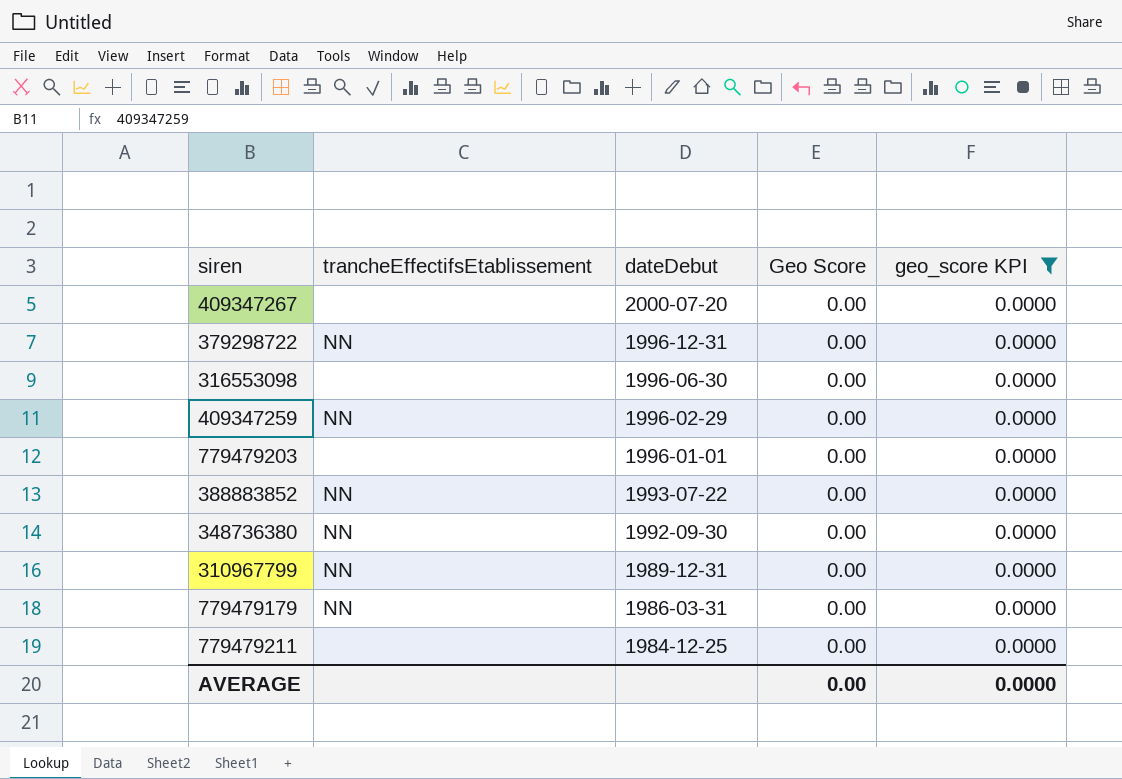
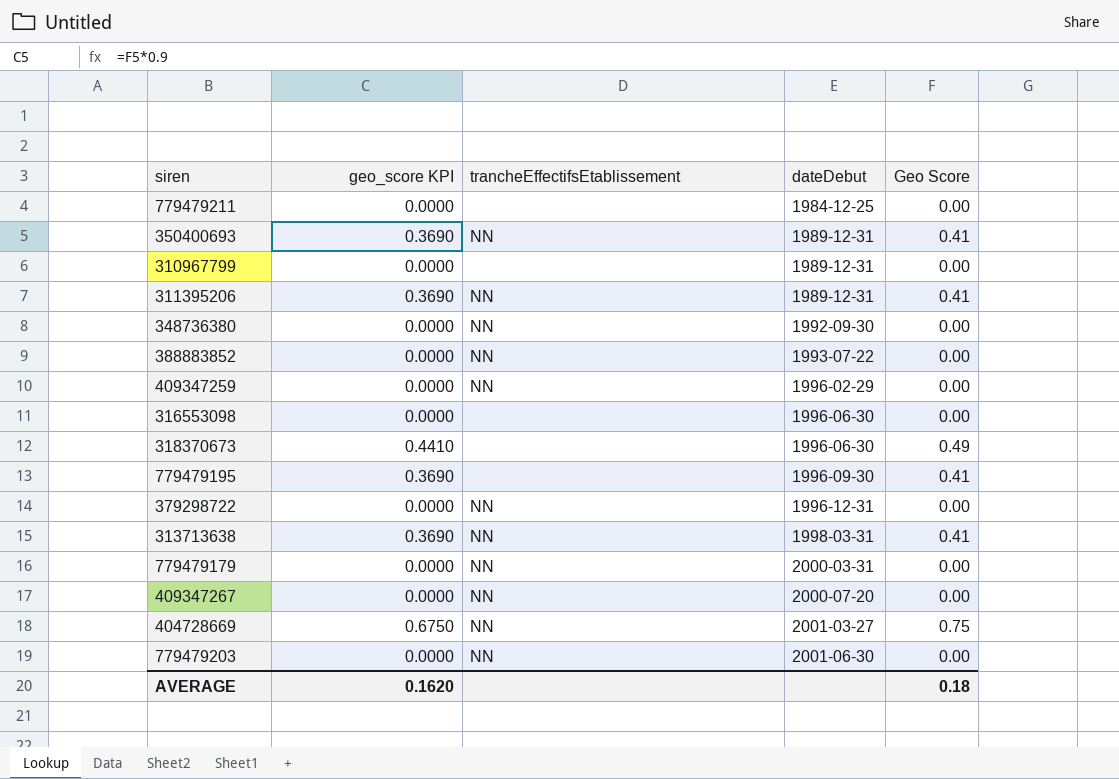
filter: geo_score KPI = 0.0000 -> none
row order: dateDebut descending -> dateDebut ascending
column geo_score KPI | position: 5 -> 2
310967799 | trancheEffectifsEtablissement: NN -> none
779479179 | dateDebut: 1986-03-31 -> 2000-03-31
409347267 | trancheEffectifsEtablissement: none -> NN
779479203 | trancheEffectifsEtablissement: none -> NN
779479203 | dateDebut: 1996-01-01 -> 2001-06-30
AVERAGE | geo_score KPI: 0.0000 -> 0.1620
AVERAGE | Geo Score: 0.00 -> 0.18

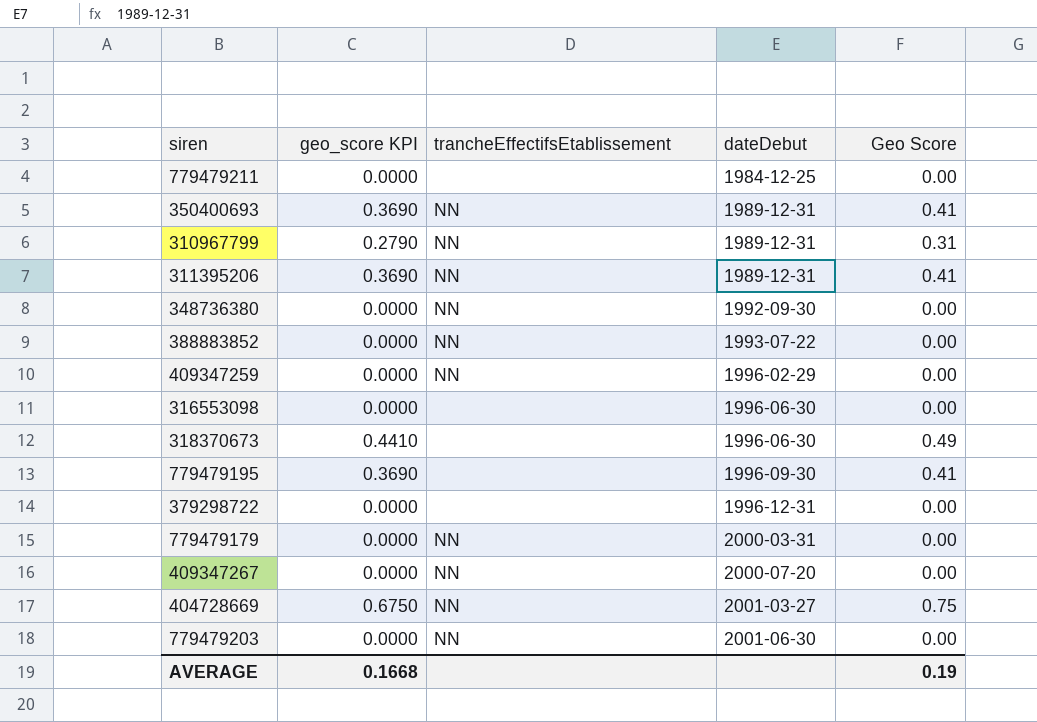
row 313713638: 0.3690 | NN | 1998-03-31 | 0.41 -> none
310967799 | geo_score KPI: 0.0000 -> 0.2790
310967799 | trancheEffectifsEtablissement: none -> NN
310967799 | Geo Score: 0.00 -> 0.31
379298722 | trancheEffectifsEtablissement: NN -> none
AVERAGE | geo_score KPI: 0.1620 -> 0.1668
AVERAGE | Geo Score: 0.18 -> 0.19

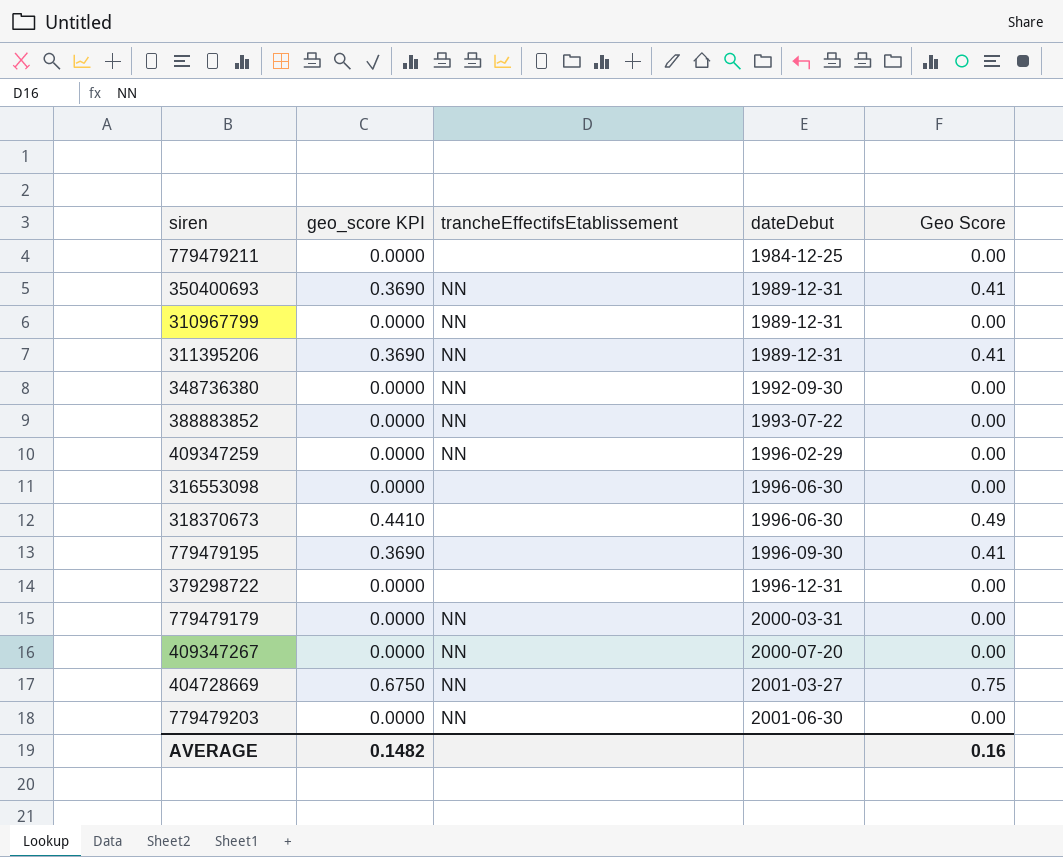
310967799 | geo_score KPI: 0.2790 -> 0.0000
310967799 | Geo Score: 0.31 -> 0.00
AVERAGE | geo_score KPI: 0.1668 -> 0.1482
AVERAGE | Geo Score: 0.19 -> 0.16

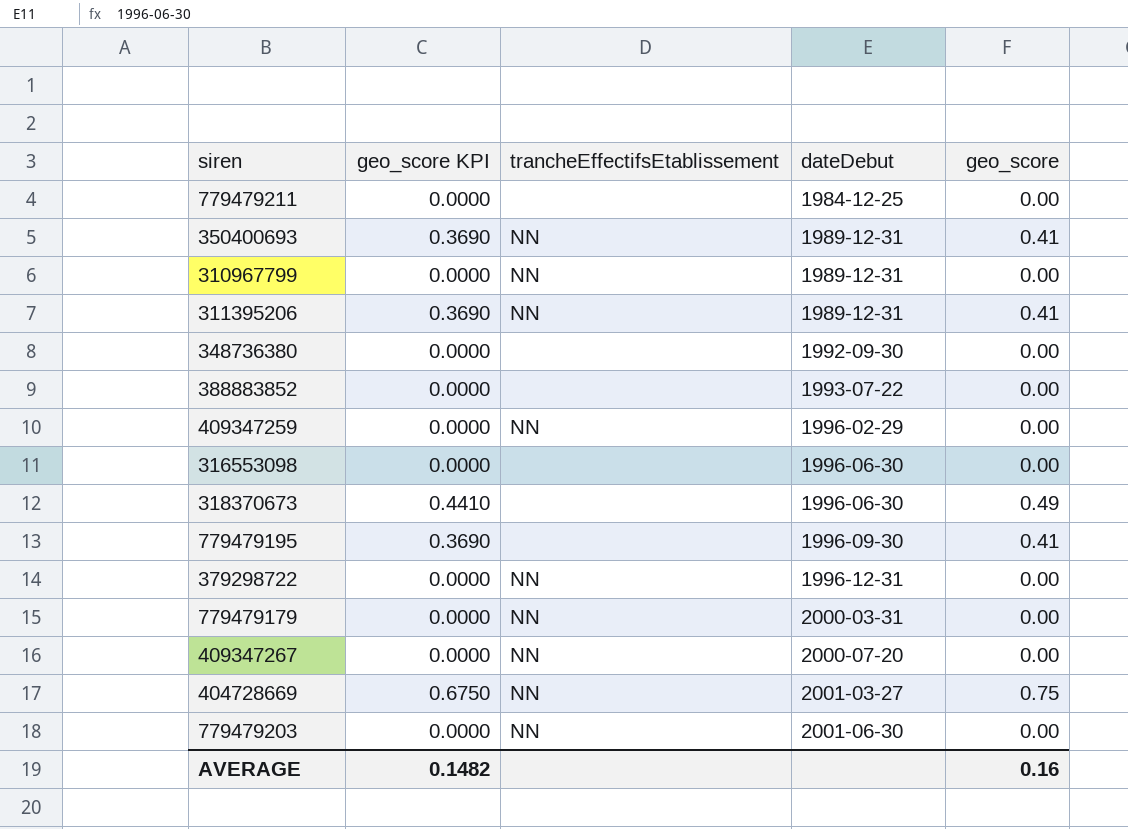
column name: Geo Score -> geo_score
348736380 | trancheEffectifsEtablissement: NN -> none
388883852 | trancheEffectifsEtablissement: NN -> none
379298722 | trancheEffectifsEtablissement: none -> NN

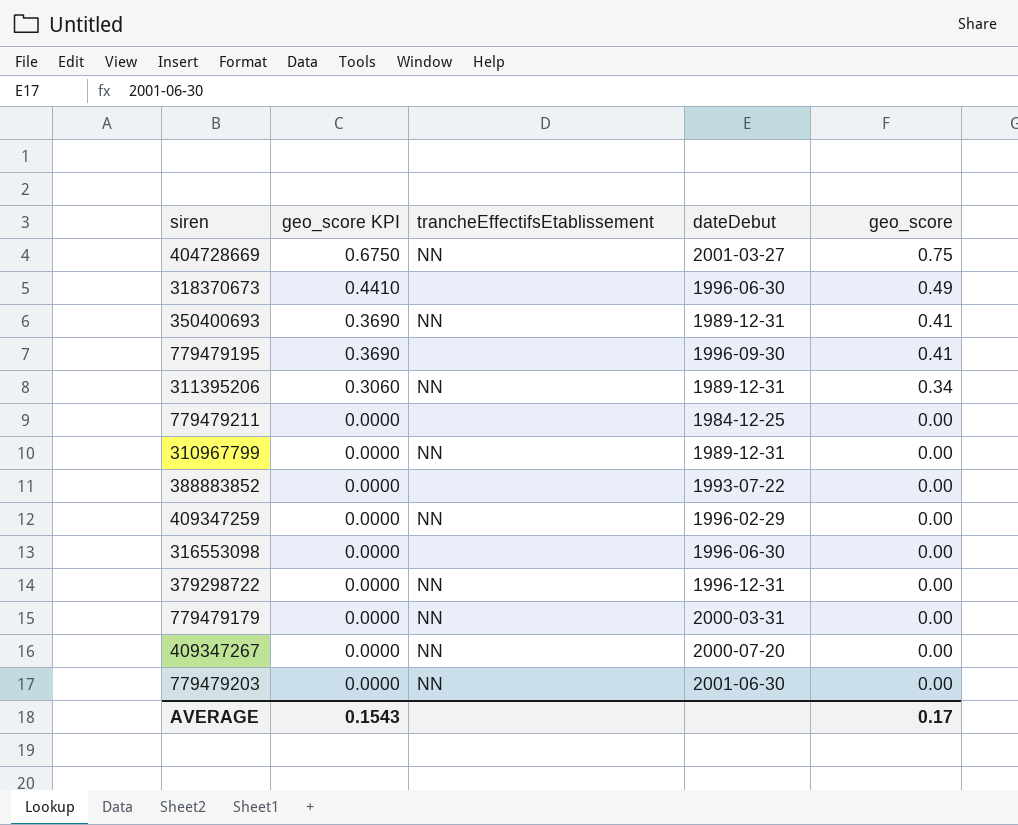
row order: dateDebut ascending -> geo_score KPI descending
row 348736380: 0.0000 | none | 1992-09-30 | 0.00 -> none
311395206 | geo_score KPI: 0.3690 -> 0.3060
311395206 | geo_score: 0.41 -> 0.34
AVERAGE | geo_score KPI: 0.1482 -> 0.1543
AVERAGE | geo_score: 0.16 -> 0.17

